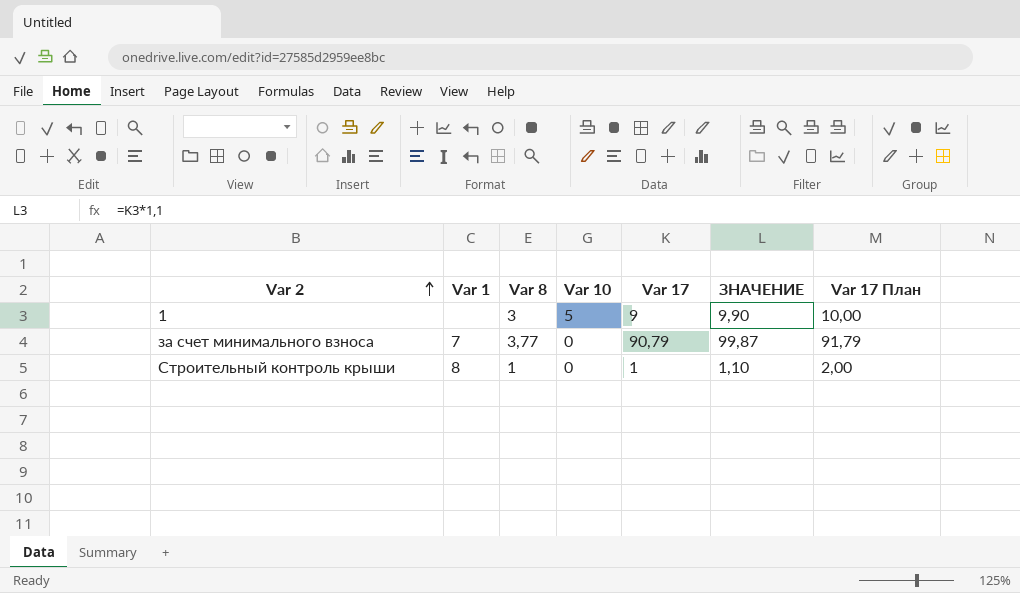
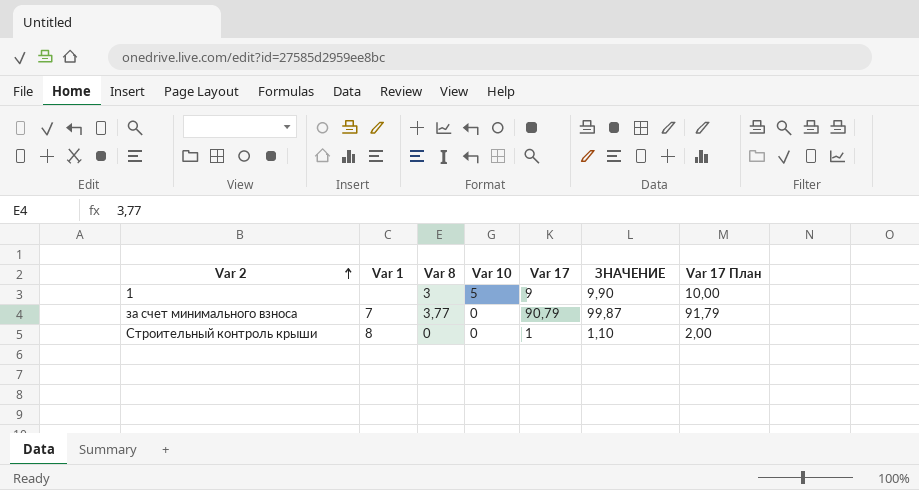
Строительный контроль крыши | Var 8: 1 -> 0

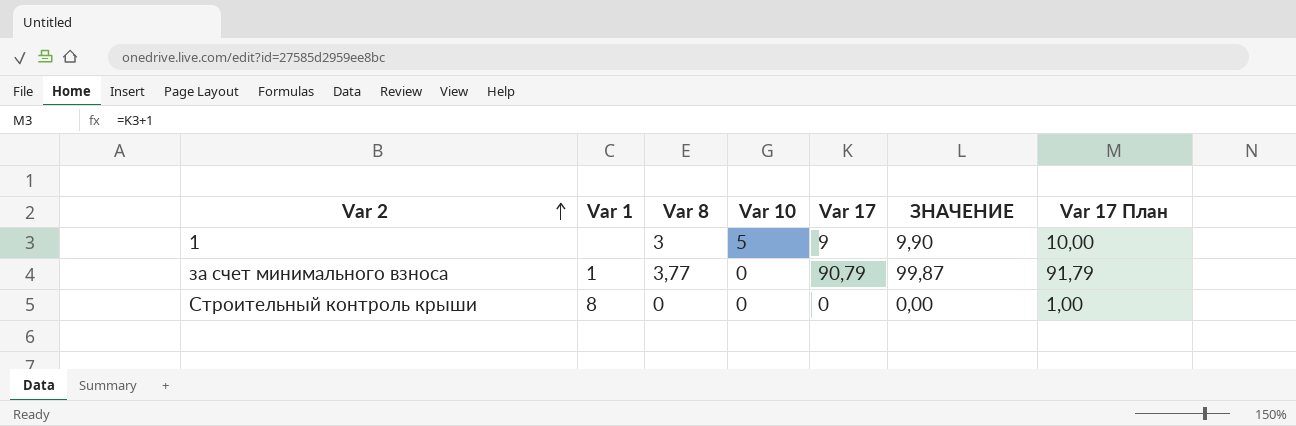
за счет минимального взноса | Var 1: 7 -> 1
Строительный контроль крыши | Var 17: 1 -> 0
Строительный контроль крыши | ЗНАЧЕНИЕ: 1,10 -> 0,00
Строительный контроль крыши | Var 17 План: 2,00 -> 1,00

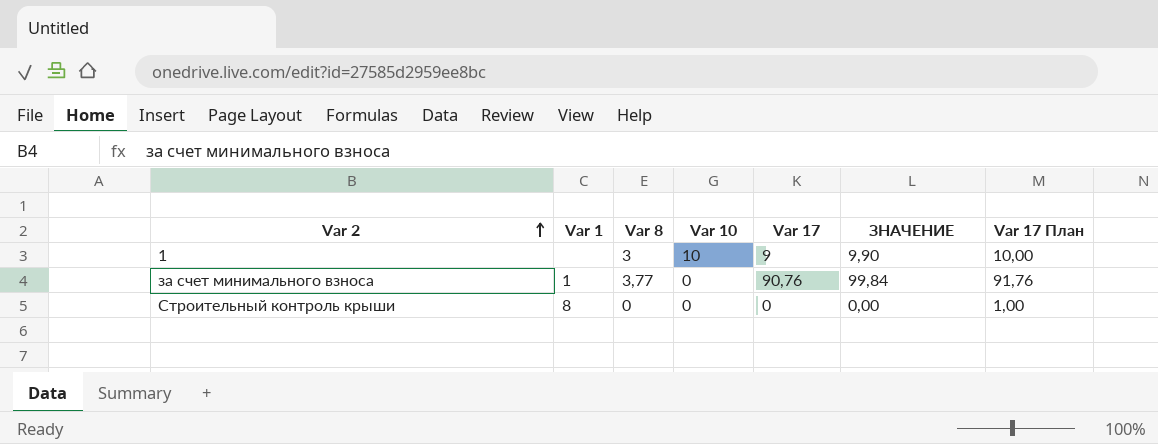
1 | Var 10: 5 -> 10
за счет минимального взноса | Var 17: 90,79 -> 90,76
за счет минимального взноса | ЗНАЧЕНИЕ: 99,87 -> 99,84
за счет минимального взноса | Var 17 План: 91,79 -> 91,76

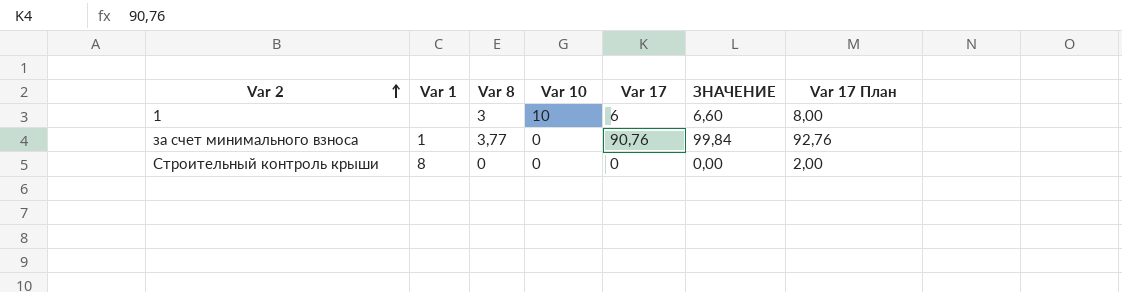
column Var 17 План | formula: [Var 17] + 1 -> [Var 17] + 2
1 | Var 17: 9 -> 6
1 | ЗНАЧЕНИЕ: 9,90 -> 6,60

